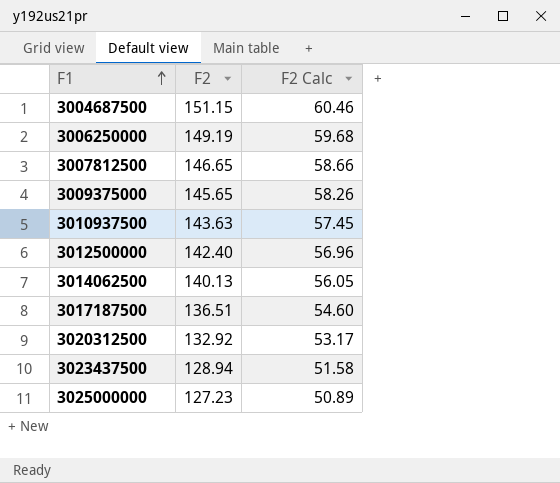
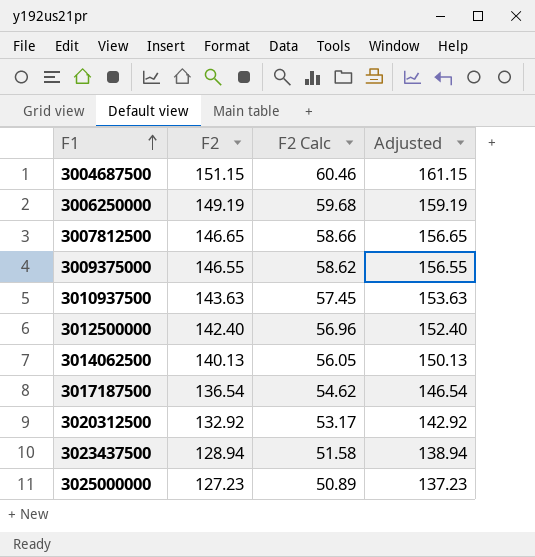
column Adjusted | formula: none -> [F2] + 10
3009375000 | F2: 145.65 -> 146.55
3009375000 | F2 Calc: 58.26 -> 58.62
3017187500 | F2: 136.51 -> 136.54
3017187500 | F2 Calc: 54.60 -> 54.62

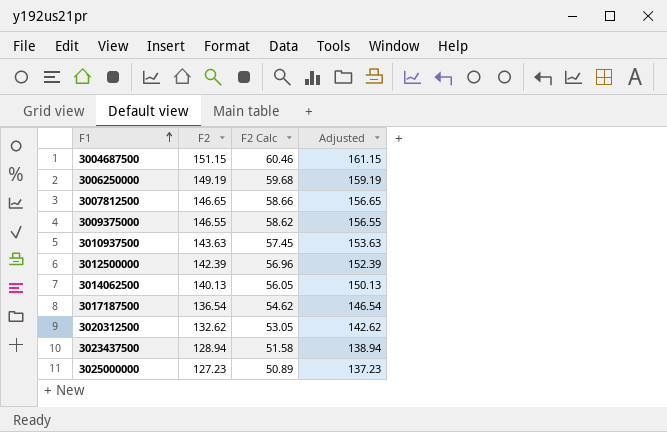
3012500000 | F2: 142.40 -> 142.39
3012500000 | Adjusted: 152.40 -> 152.39
3020312500 | F2: 132.92 -> 132.62
3020312500 | F2 Calc: 53.17 -> 53.05
3020312500 | Adjusted: 142.92 -> 142.62

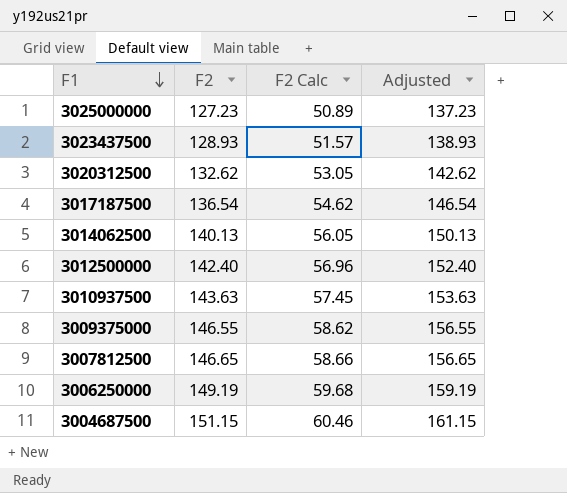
row order: F1 ascending -> F1 descending
3023437500 | F2: 128.94 -> 128.93
3023437500 | F2 Calc: 51.58 -> 51.57
3023437500 | Adjusted: 138.94 -> 138.93
3012500000 | F2: 142.39 -> 142.40
3012500000 | Adjusted: 152.39 -> 152.40

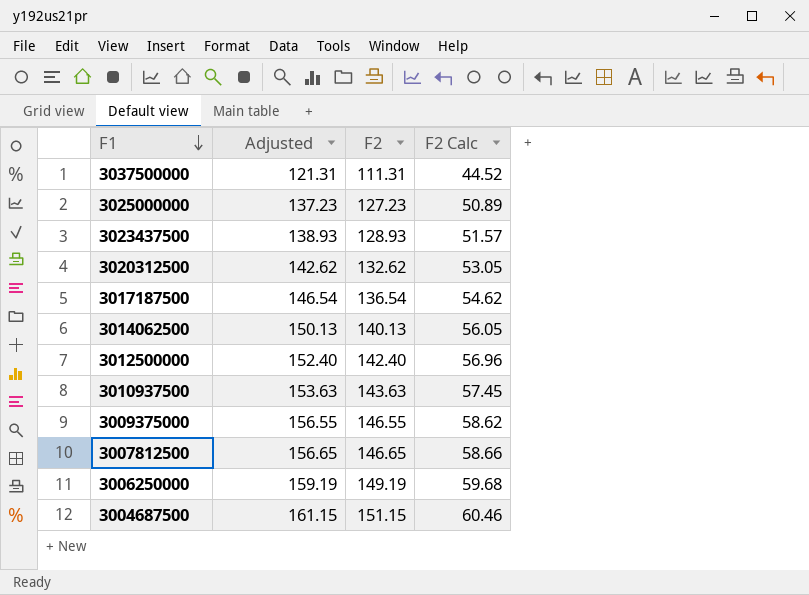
column Adjusted | position: 4 -> 2
row 3037500000: none -> 121.31 | 111.31 | 44.52

